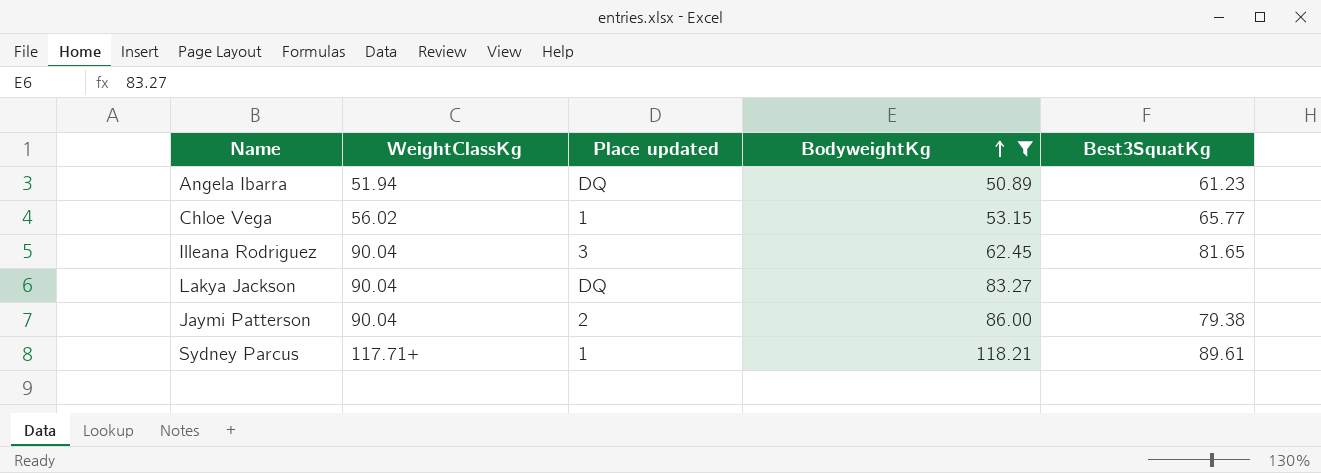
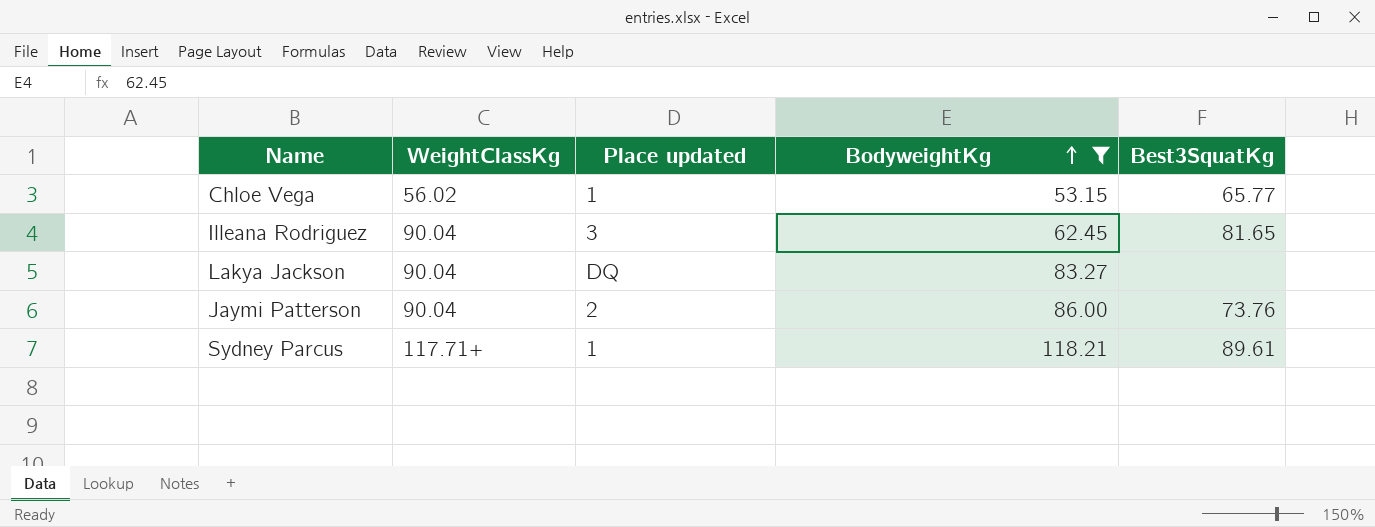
row Angela Ibarra: 51.94 | DQ | 50.89 | 61.23 -> none
Jaymi Patterson | Best3SquatKg: 79.38 -> 73.76

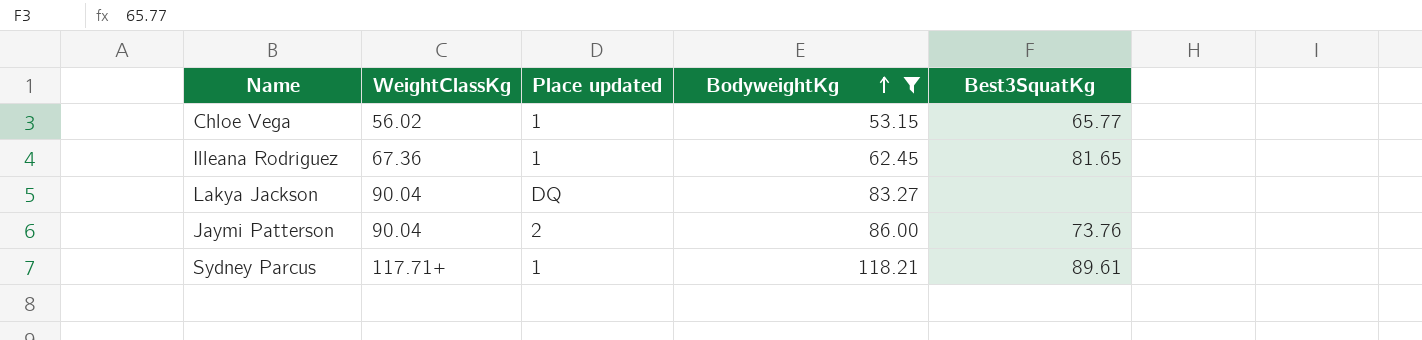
Illeana Rodriguez | WeightClassKg: 90.04 -> 67.36
Illeana Rodriguez | Place updated: 3 -> 1

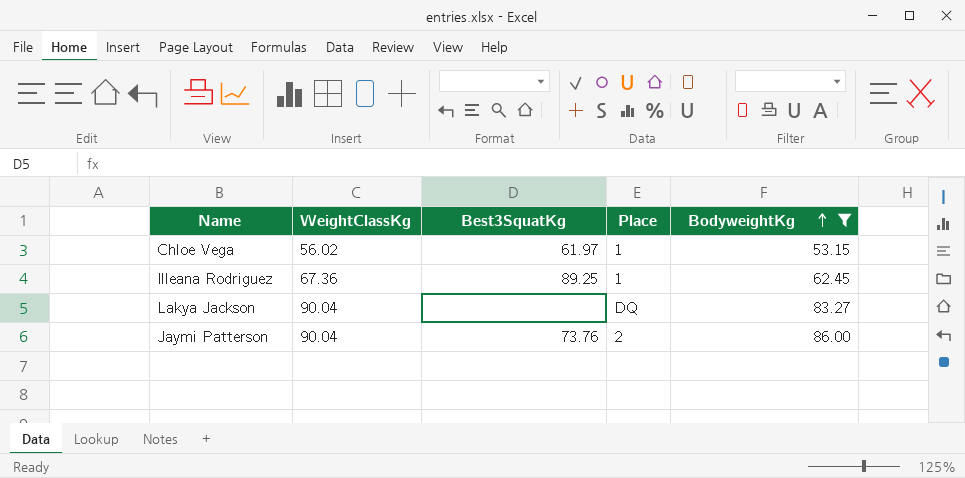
column Best3SquatKg | position: 5 -> 3
column name: Place updated -> Place
row Sydney Parcus: 117.71+ | 1 | 118.21 | 89.61 -> none
Chloe Vega | Best3SquatKg: 65.77 -> 61.97
Illeana Rodriguez | Best3SquatKg: 81.65 -> 89.25

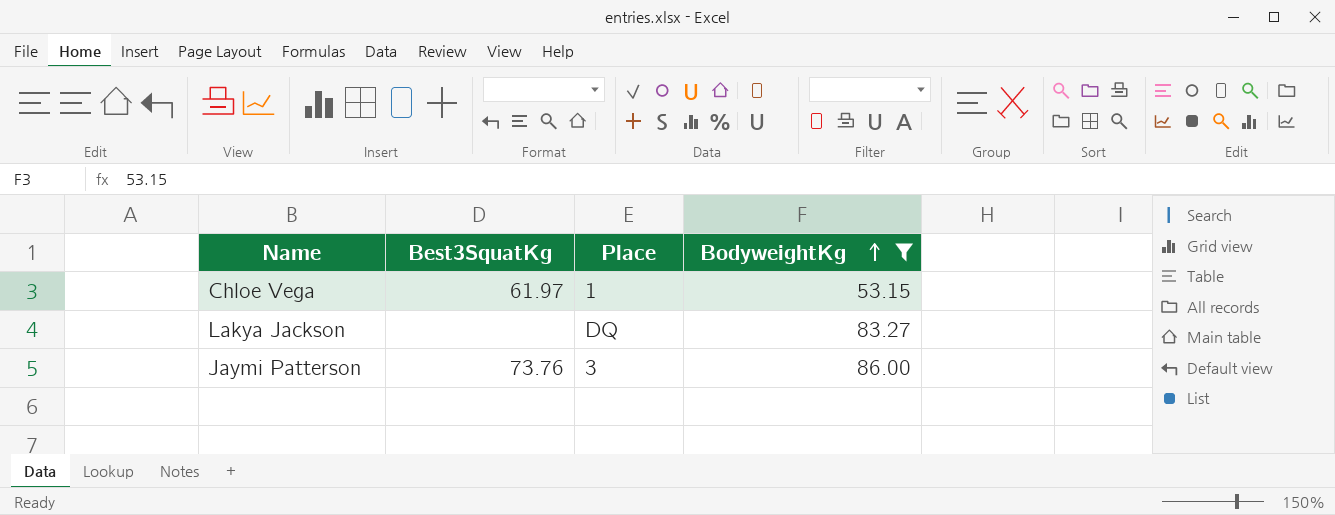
column WeightClassKg | position: 2 -> none
row Illeana Rodriguez: 67.36 | 89.25 | 1 | 62.45 -> none
Jaymi Patterson | Place: 2 -> 3

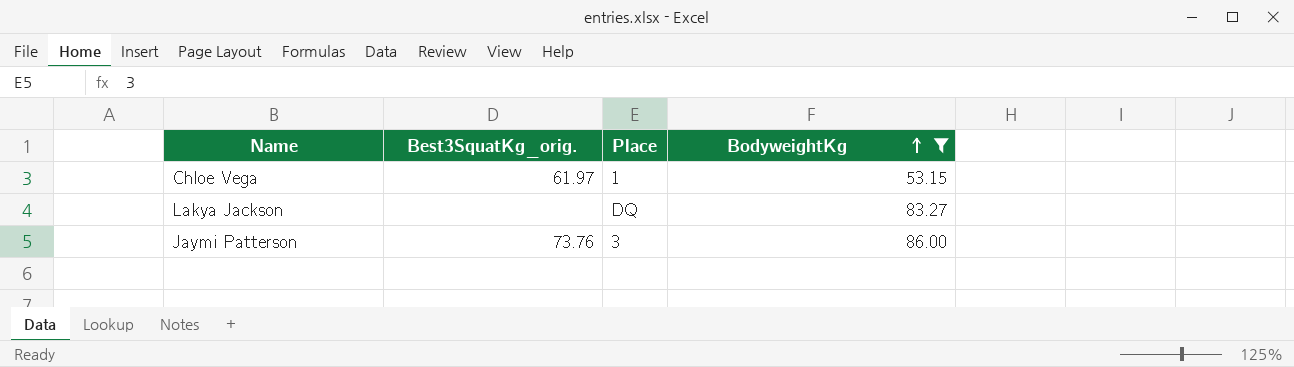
column name: Best3SquatKg -> Best3SquatKg_orig.

